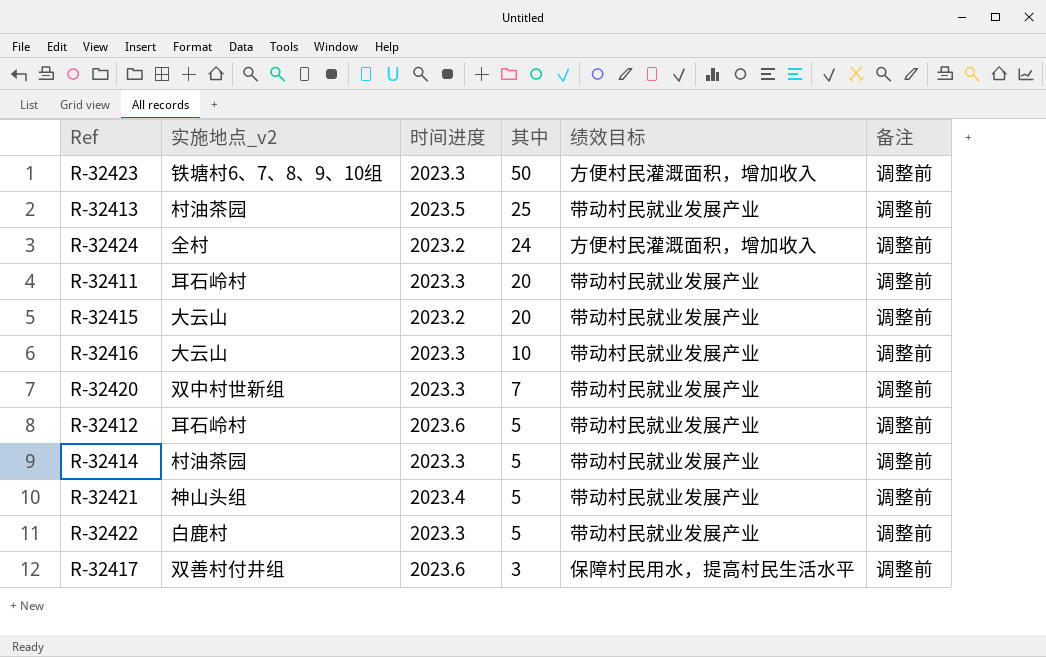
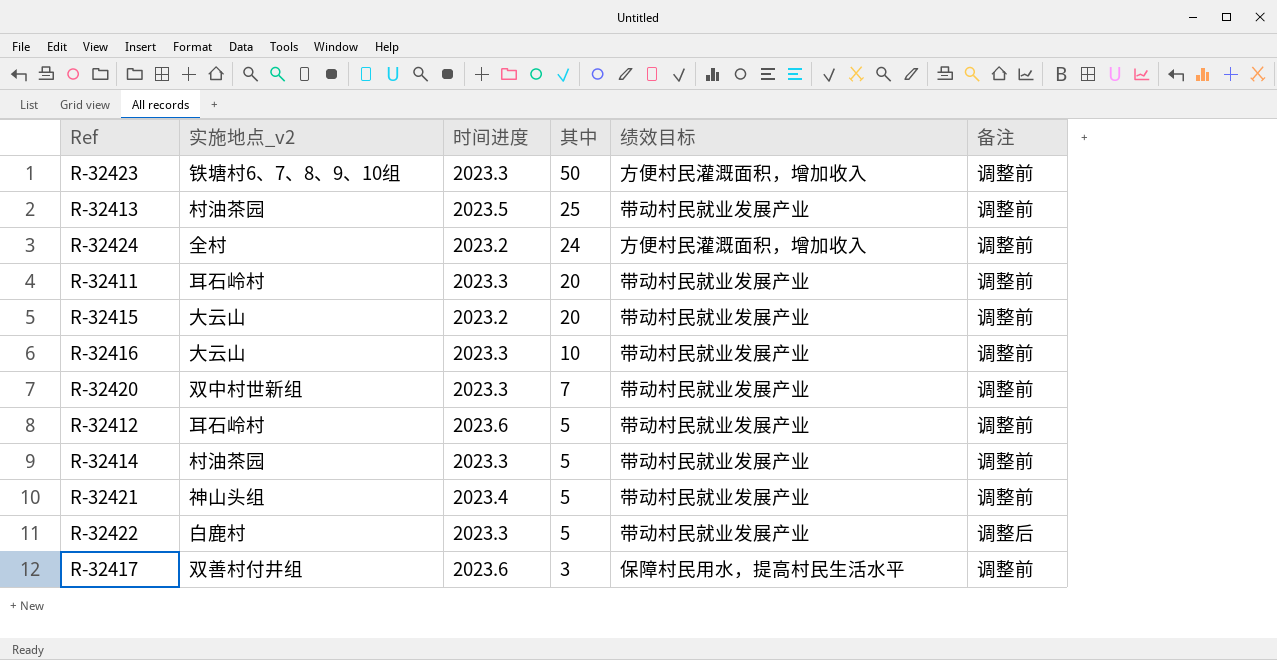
R-32422 | 备注: 调整前 -> 调整后

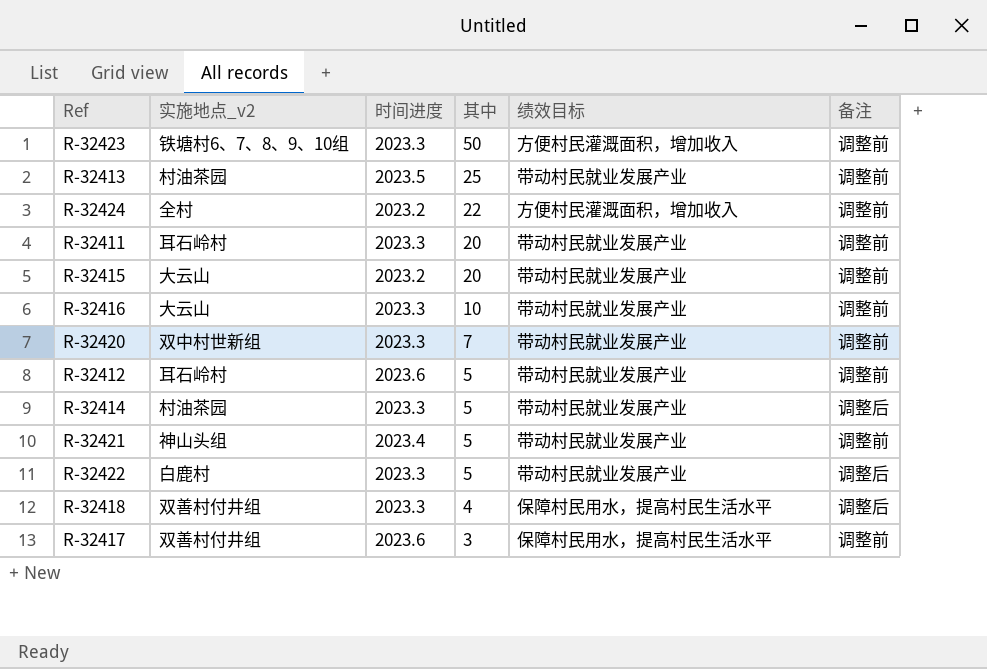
R-32424 | 其中: 24 -> 22
R-32414 | 备注: 调整前 -> 调整后
row R-32418: none -> 双善村付井组 | 2023.3 | 4 | 保障村民用水，提高村民生活水平 | 调整后

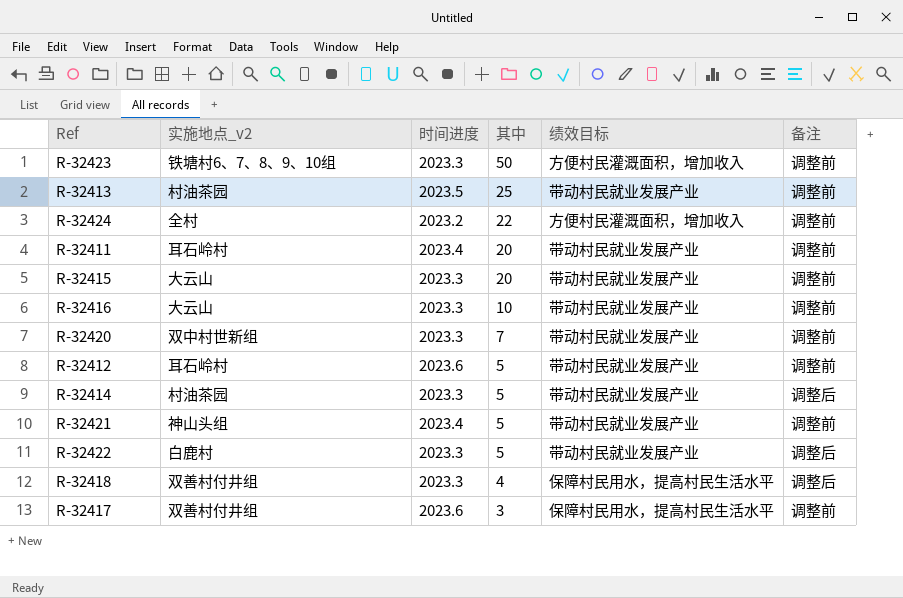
R-32411 | 时间进度: 2023.3 -> 2023.4
R-32415 | 时间进度: 2023.2 -> 2023.3

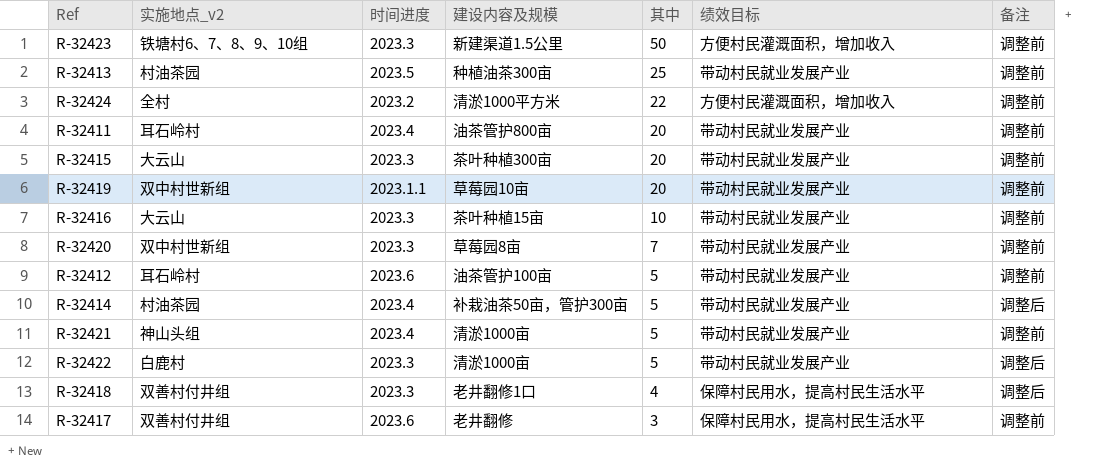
column 建设内容及规模 | position: none -> 4
row R-32419: none -> 双中村世新组 | 2023.1.1 | 草莓园10亩 | 20 | 带动村民就业发展产业 | 调整前
R-32414 | 时间进度: 2023.3 -> 2023.4

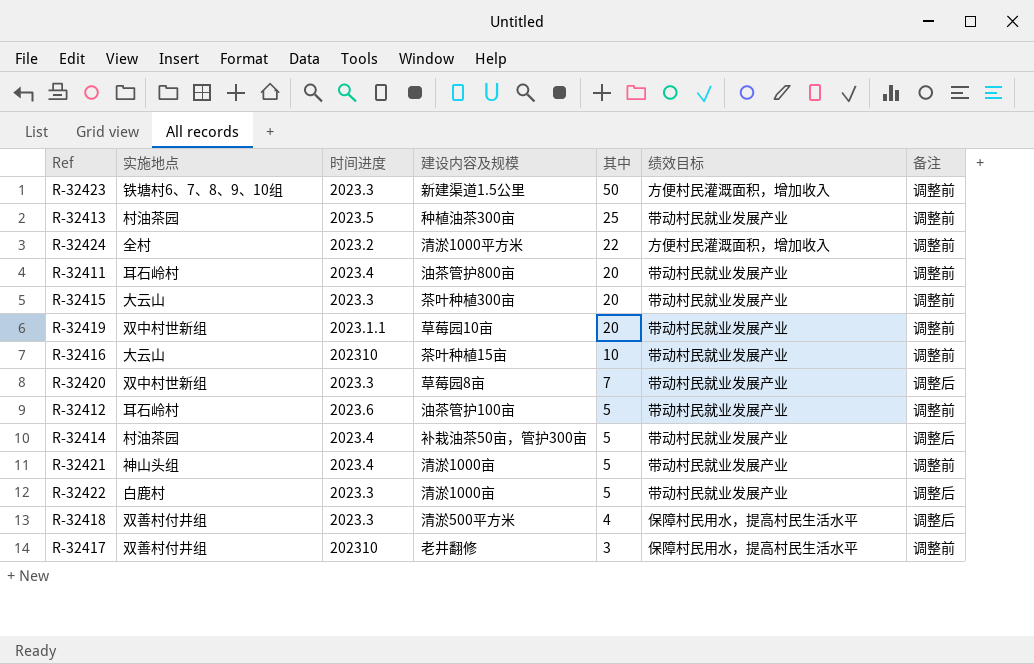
column name: 实施地点_v2 -> 实施地点
R-32416 | 时间进度: 2023.3 -> 202310
R-32420 | 备注: 调整前 -> 调整后
R-32418 | 建设内容及规模: 老井翻修1口 -> 清淤500平方米
R-32417 | 时间进度: 2023.6 -> 202310

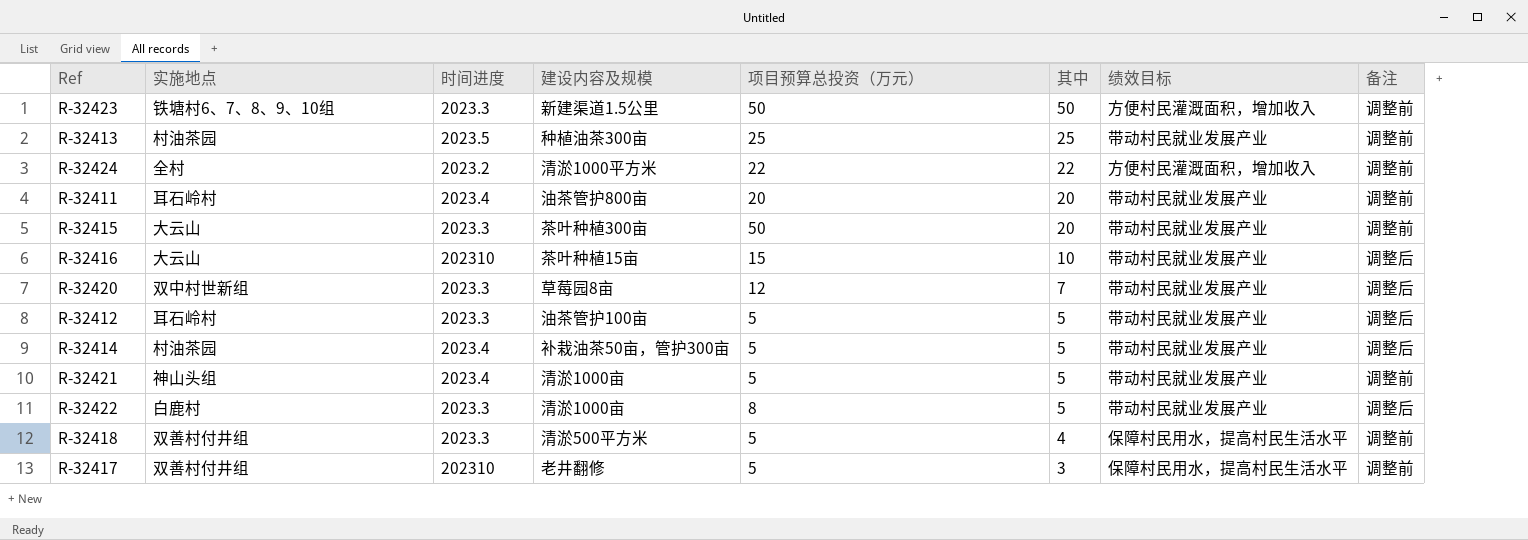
column 项目预算总投资（万元） | position: none -> 5
row R-32419: 双中村世新组 | 2023.1.1 | 草莓园10亩 | 20 | 带动村民就业发展产业 | 调整前 -> none
R-32416 | 备注: 调整前 -> 调整后
R-32412 | 时间进度: 2023.6 -> 2023.3
R-32412 | 备注: 调整前 -> 调整后
R-32418 | 备注: 调整后 -> 调整前

